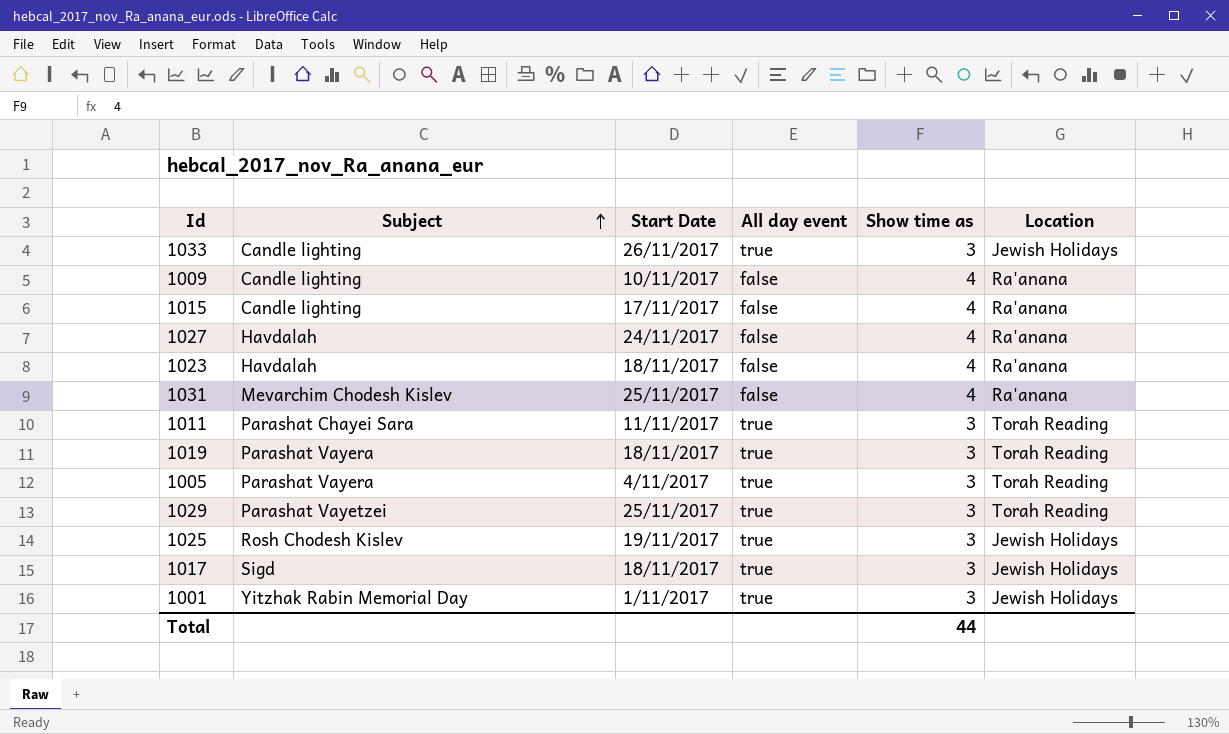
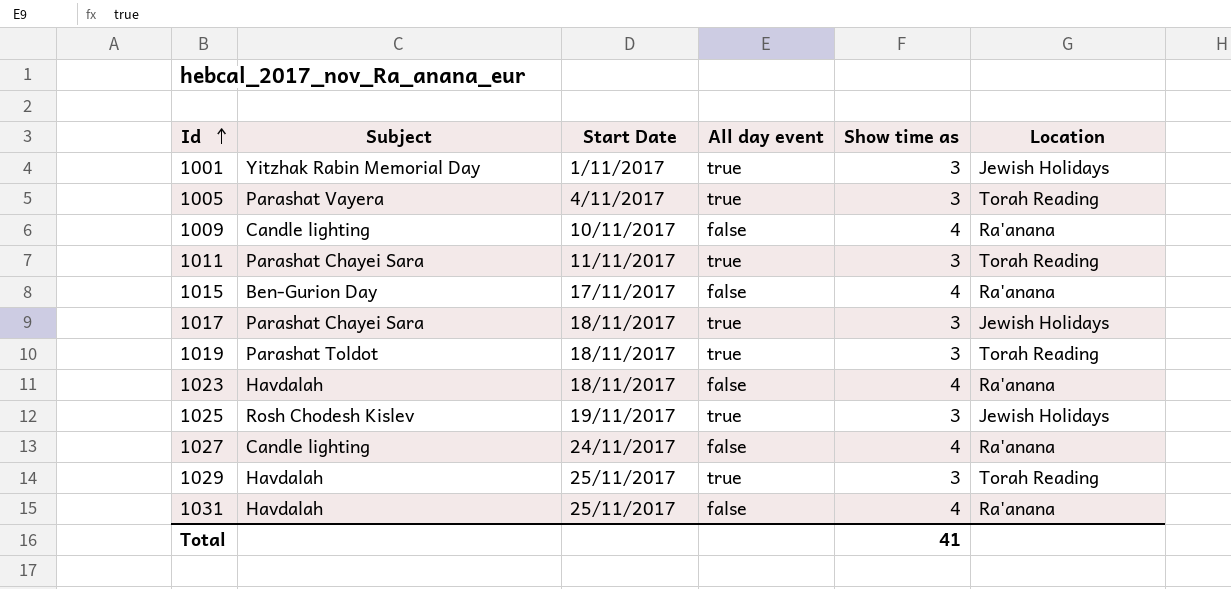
row order: Subject ascending -> Id ascending
row 1033: Candle lighting | 26/11/2017 | true | 3 | Jewish Holidays -> none
1015 | Subject: Candle lighting -> Ben-Gurion Day
1017 | Subject: Sigd -> Parashat Chayei Sara
1019 | Subject: Parashat Vayera -> Parashat Toldot
1027 | Subject: Havdalah -> Candle lighting
1029 | Subject: Parashat Vayetzei -> Havdalah
1031 | Subject: Mevarchim Chodesh Kislev -> Havdalah
Total | Show time as: 44 -> 41

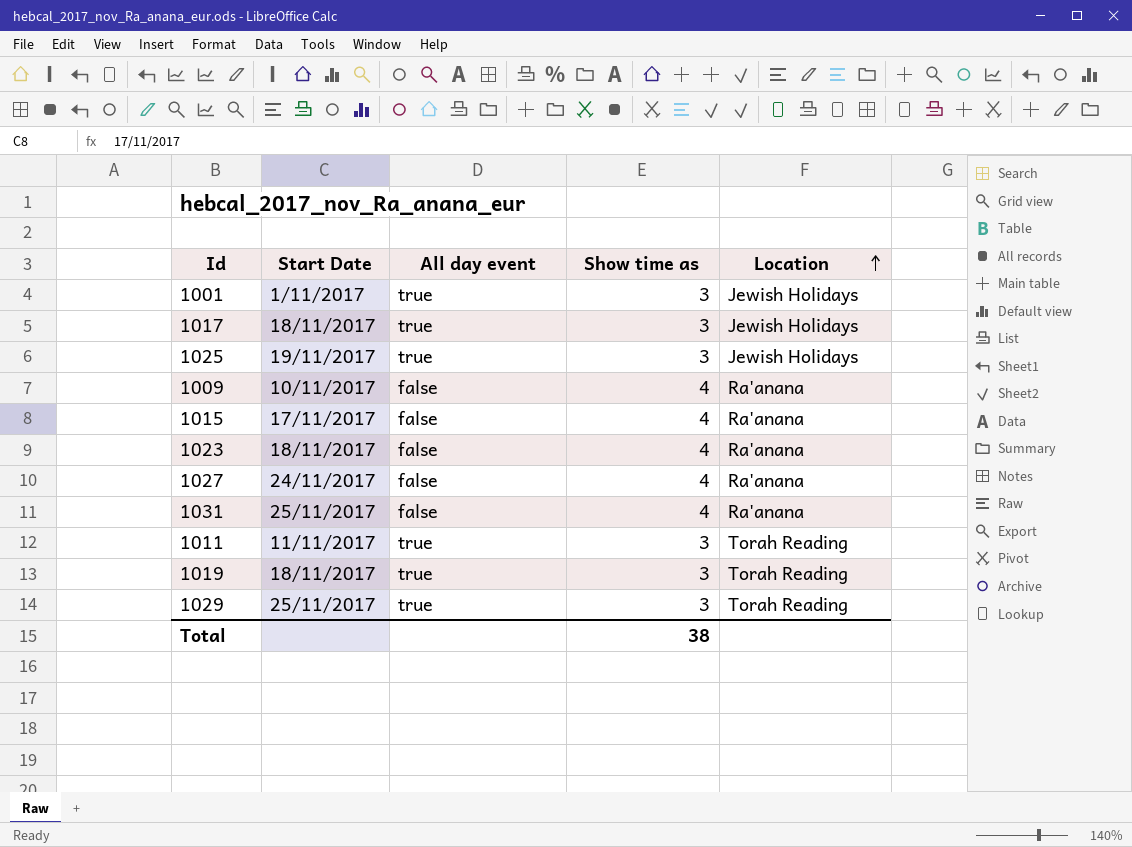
row order: Id ascending -> Location ascending
column Subject | position: 2 -> none
row 1005: Parashat Vayera | 4/11/2017 | true | 3 | Torah Reading -> none
Total | Show time as: 41 -> 38

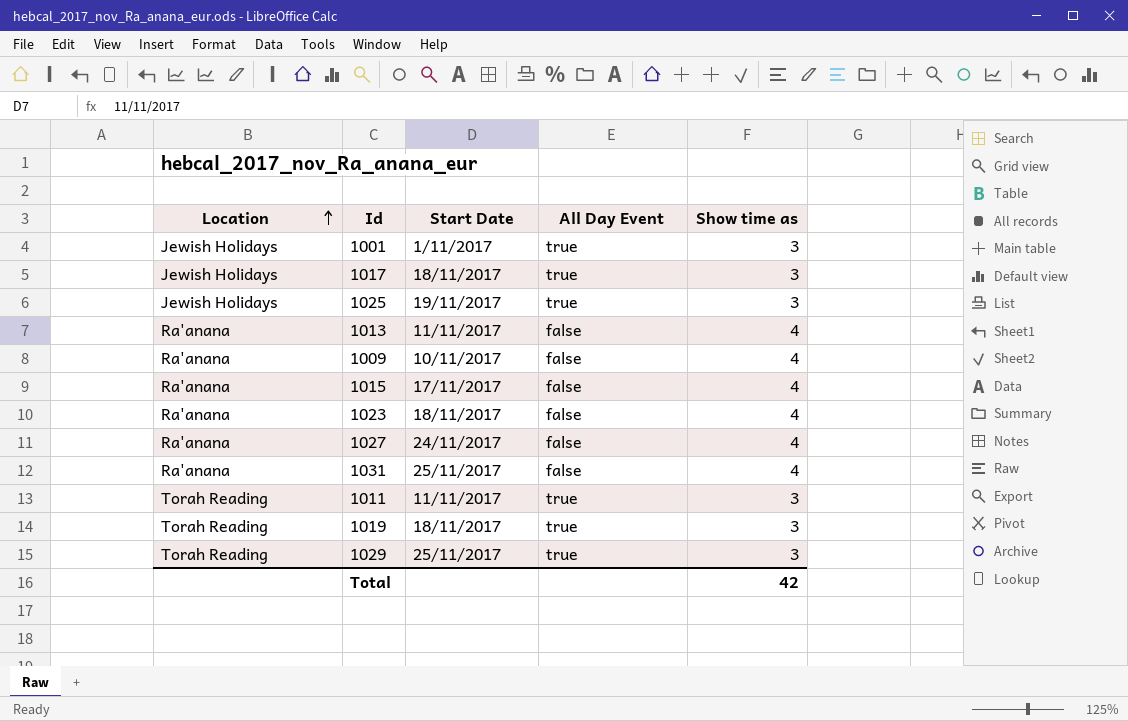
column Location | position: 5 -> 1
column name: All day event -> All Day Event
row 1013: none -> Ra'anana | 11/11/2017 | false | 4
Total | Show time as: 38 -> 42

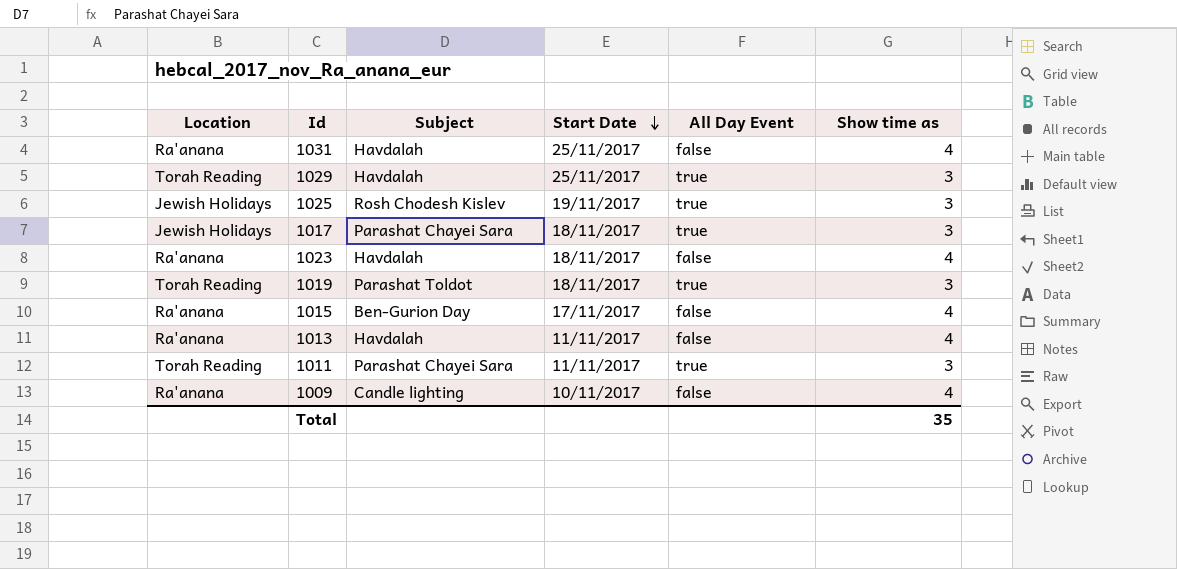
row order: Location ascending -> Start Date descending
column Subject | position: none -> 3
row 1001: Jewish Holidays | 1/11/2017 | true | 3 -> none
row 1027: Ra'anana | 24/11/2017 | false | 4 -> none
Total | Show time as: 42 -> 35

